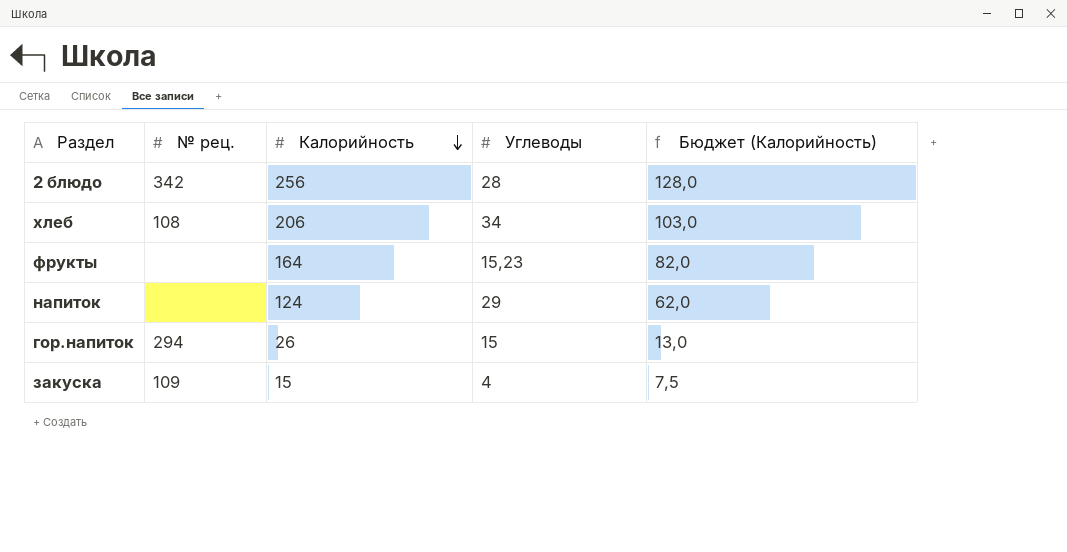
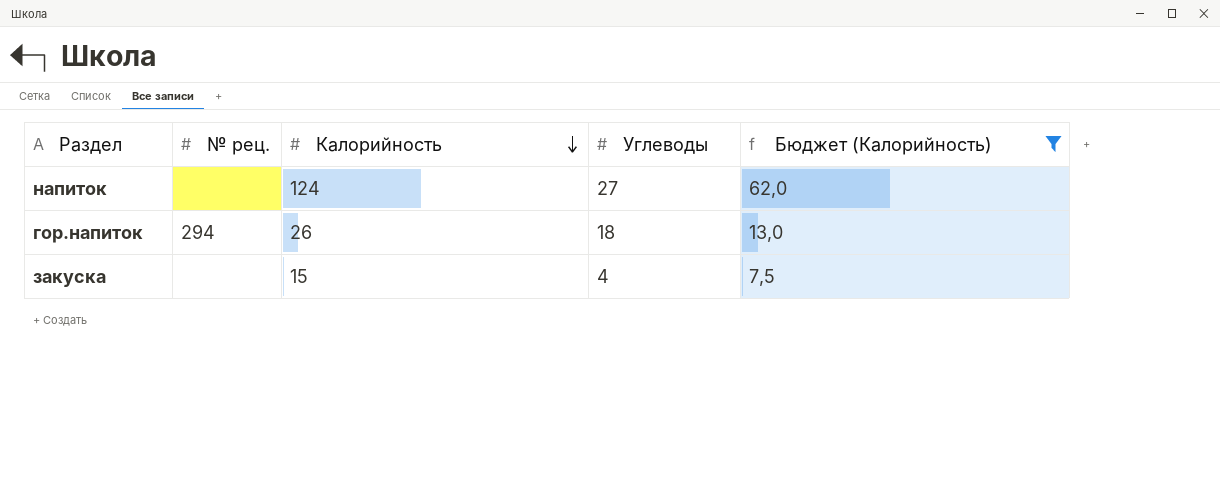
filter: none -> Бюджет (Калорийность) <= 62,0
напиток | Углеводы: 29 -> 27
гор.напиток | Углеводы: 15 -> 18
закуска | № рец.: 109 -> none

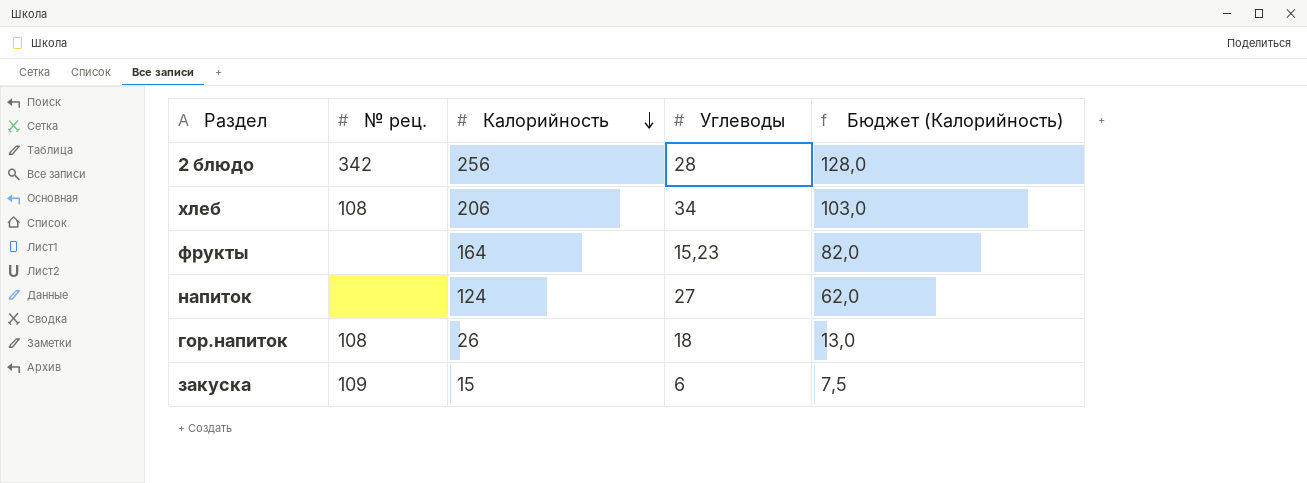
filter: Бюджет (Калорийность) <= 62,0 -> none
гор.напиток | № рец.: 294 -> 108
закуска | № рец.: none -> 109
закуска | Углеводы: 4 -> 6

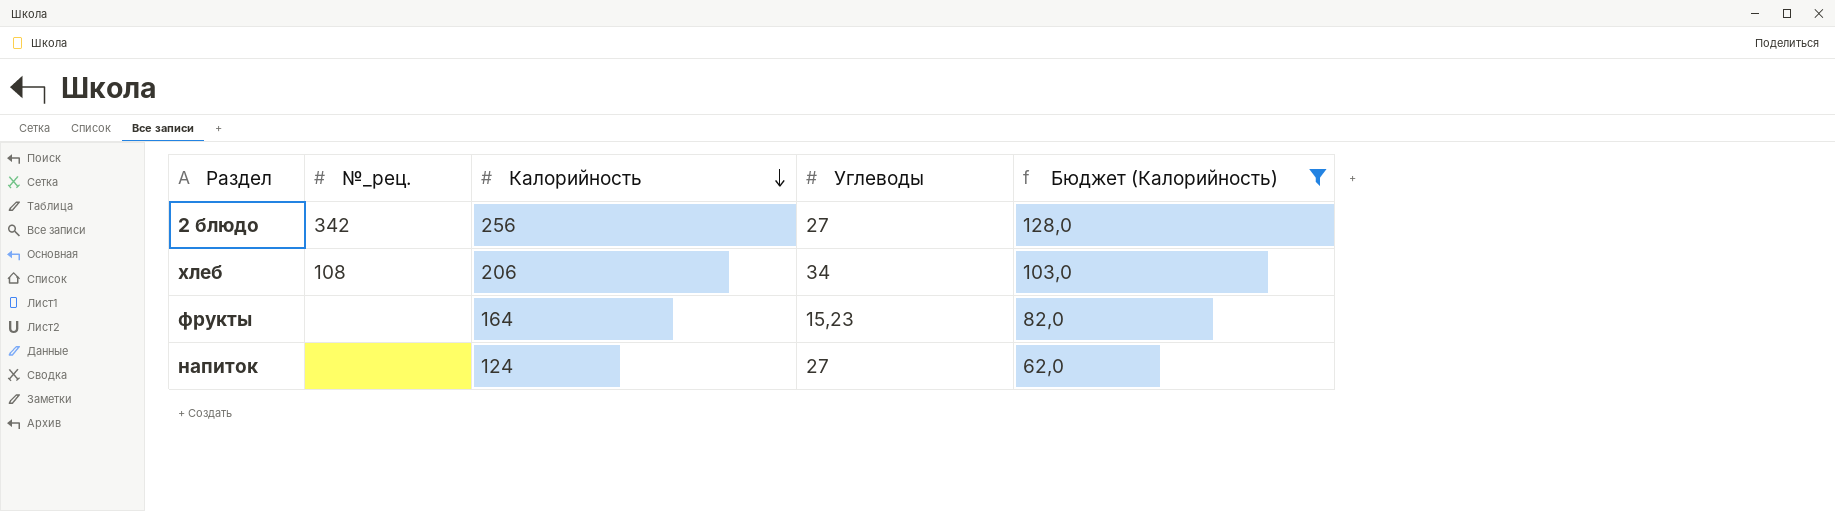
filter: none -> Бюджет (Калорийность) >= 62,0
column name: № рец. -> №_рец.
2 блюдо | Углеводы: 28 -> 27

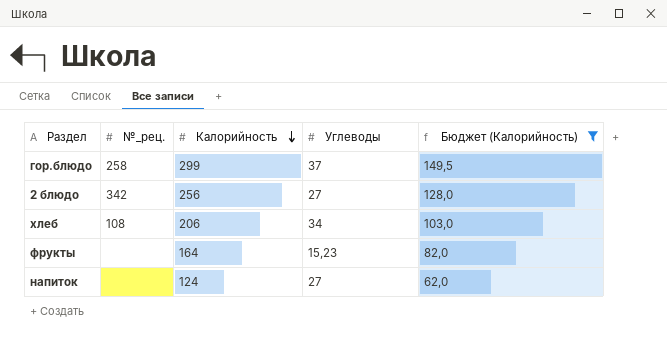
row гор.блюдо: none -> 258 | 299 | 37 | 149,5

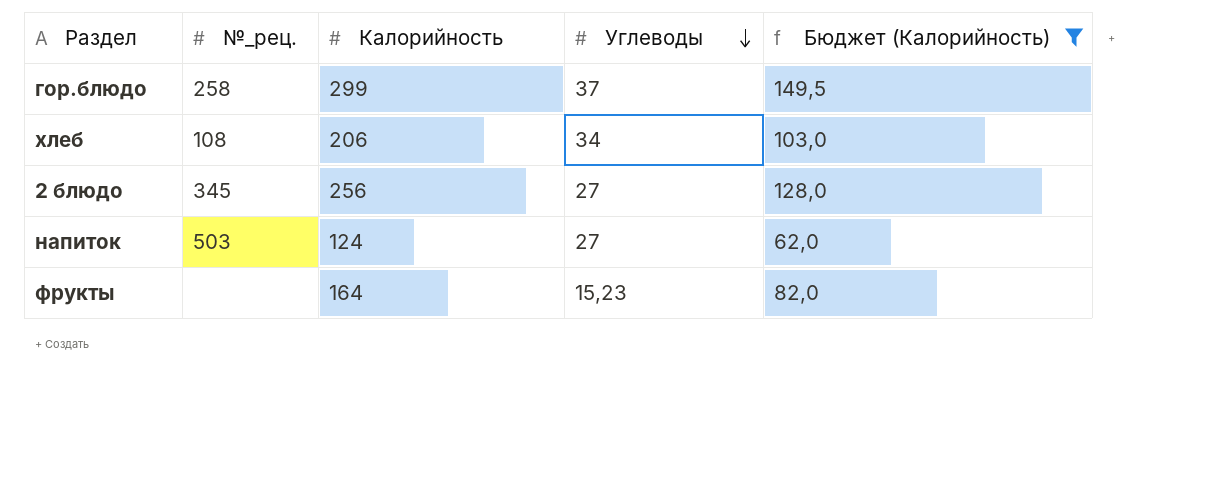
row order: Калорийность descending -> Углеводы descending
2 блюдо | №_рец.: 342 -> 345
напиток | №_рец.: none -> 503

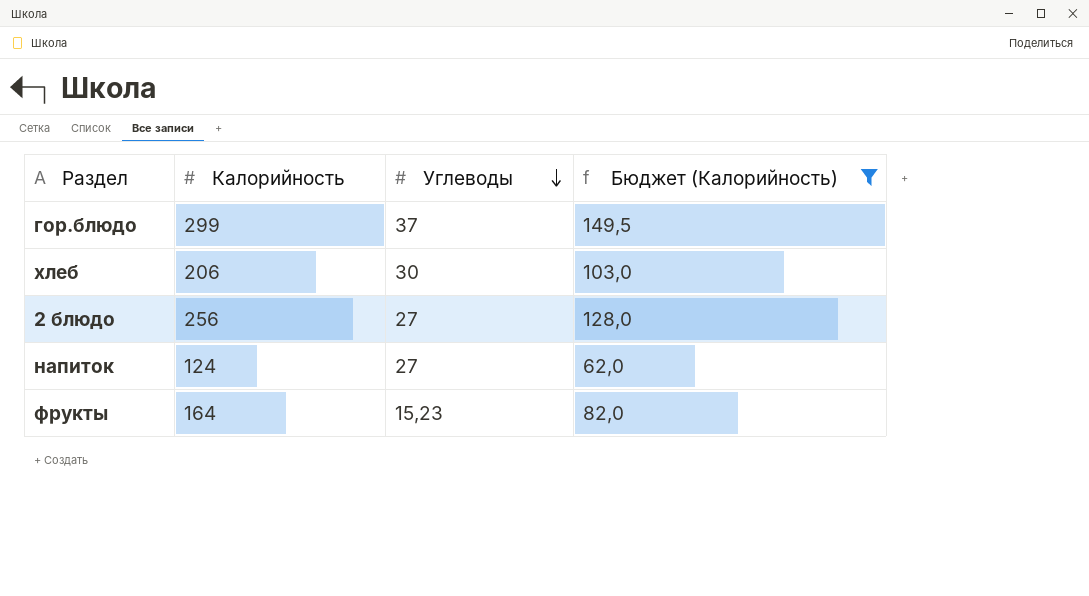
column №_рец. | position: 2 -> none
хлеб | Углеводы: 34 -> 30

